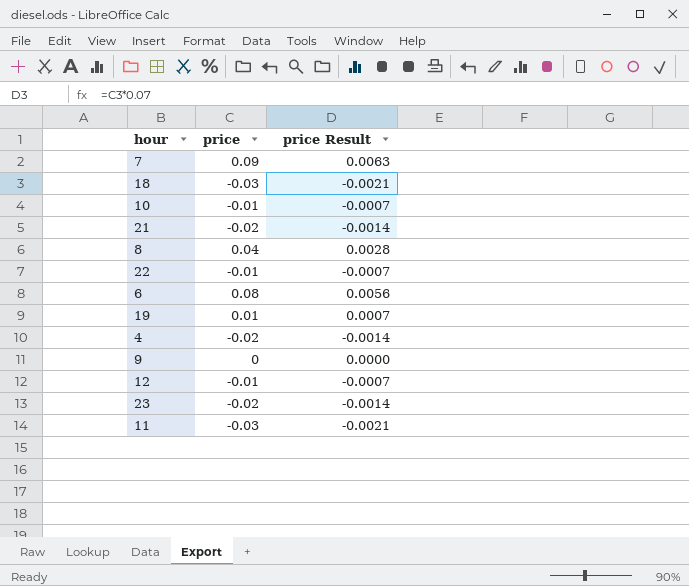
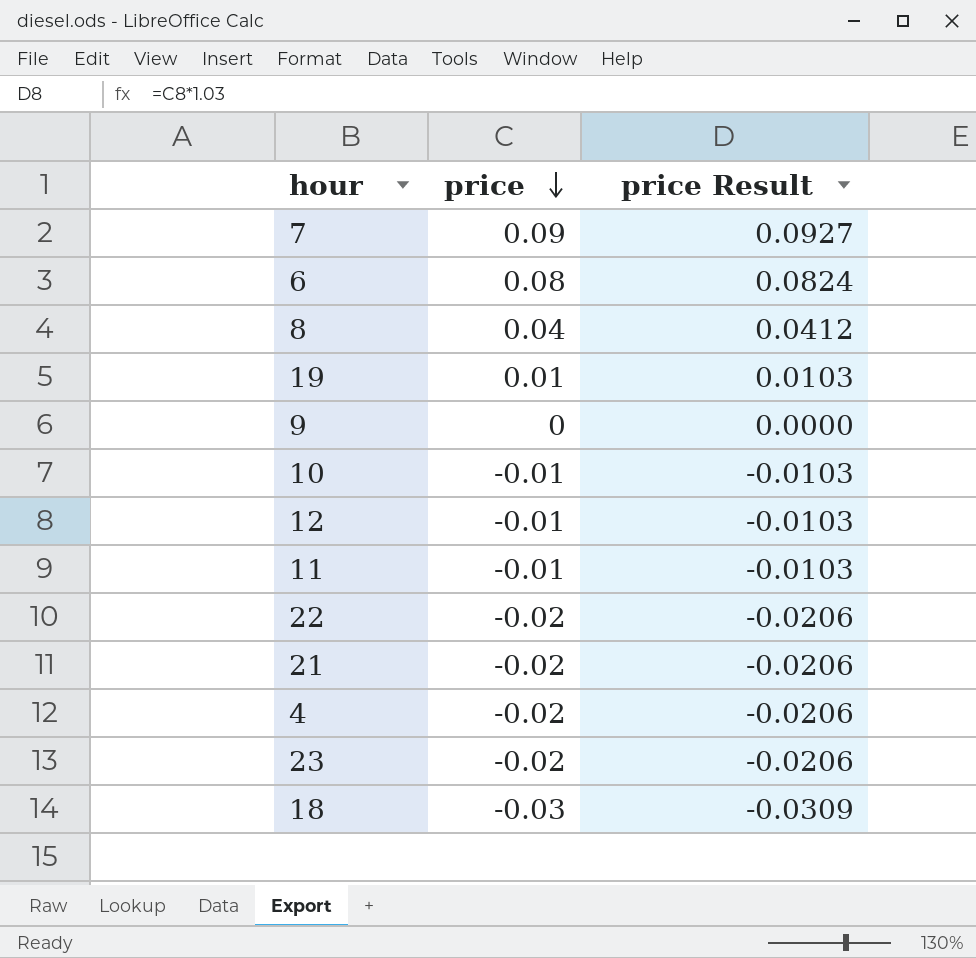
row order: none -> price descending
column price Result | formula: [price] * 0.07 -> [price] * 1.03
11 | price: -0.03 -> -0.01
22 | price: -0.01 -> -0.02

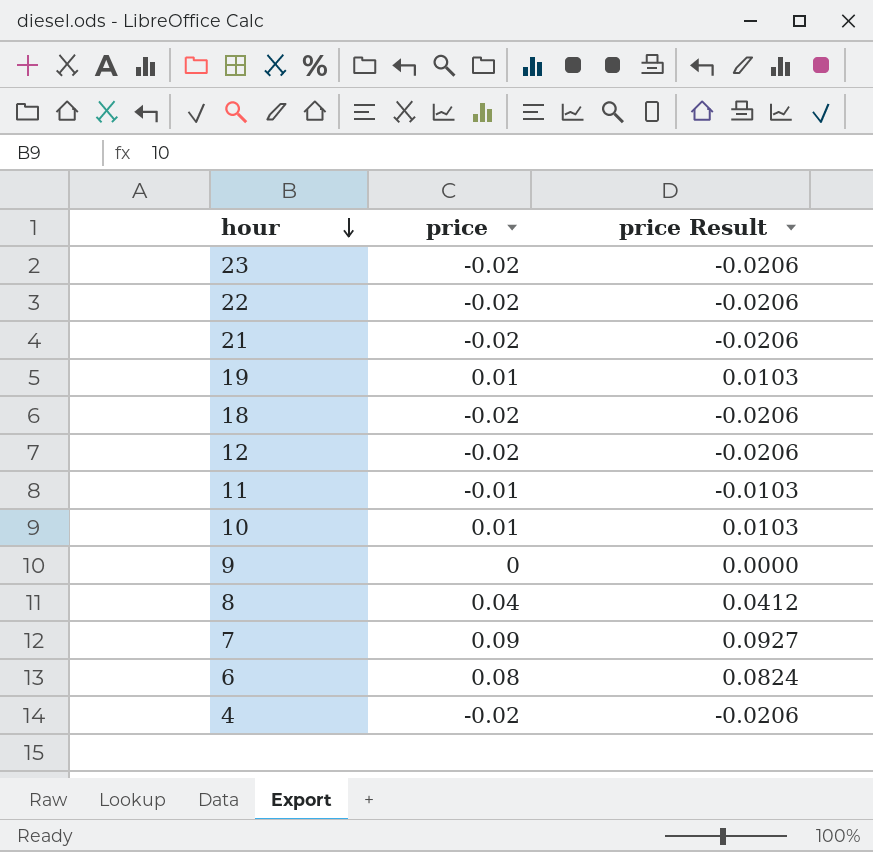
row order: price descending -> hour descending
18 | price: -0.03 -> -0.02
18 | price Result: -0.0309 -> -0.0206
12 | price: -0.01 -> -0.02
12 | price Result: -0.0103 -> -0.0206
10 | price: -0.01 -> 0.01
10 | price Result: -0.0103 -> 0.0103

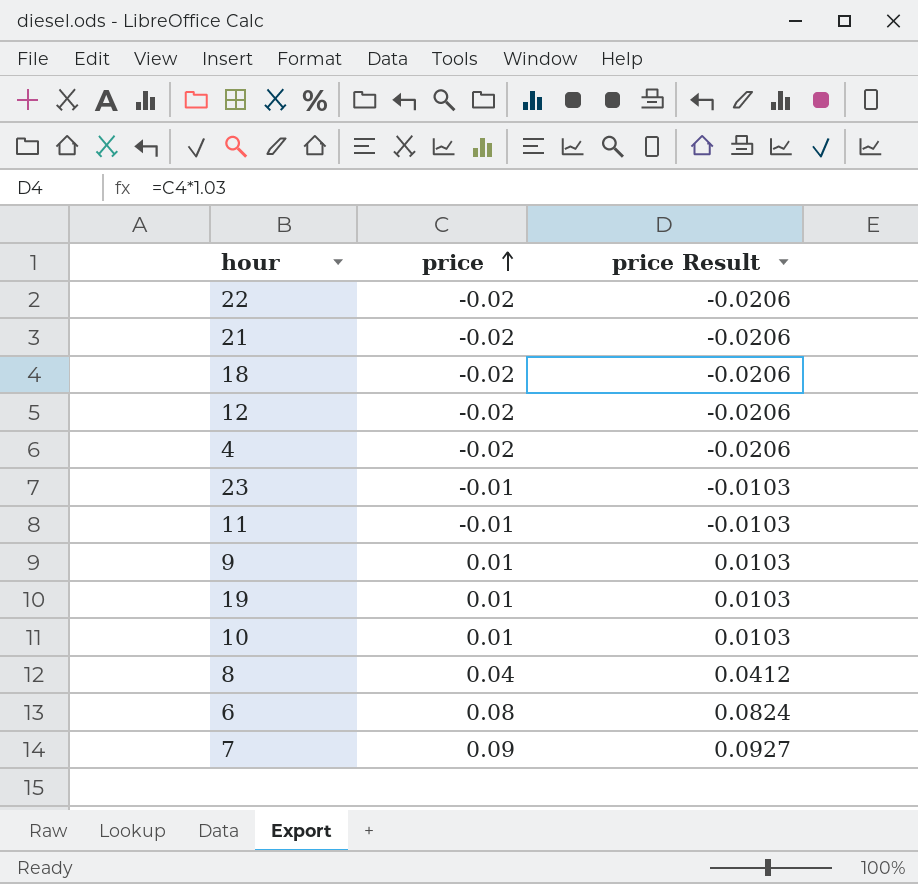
row order: hour descending -> price ascending
23 | price: -0.02 -> -0.01
23 | price Result: -0.0206 -> -0.0103
9 | price: 0 -> 0.01
9 | price Result: 0.0000 -> 0.0103

